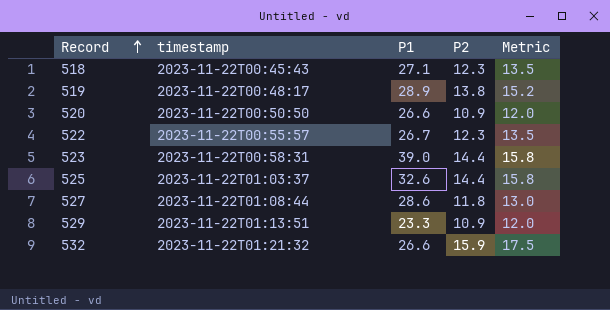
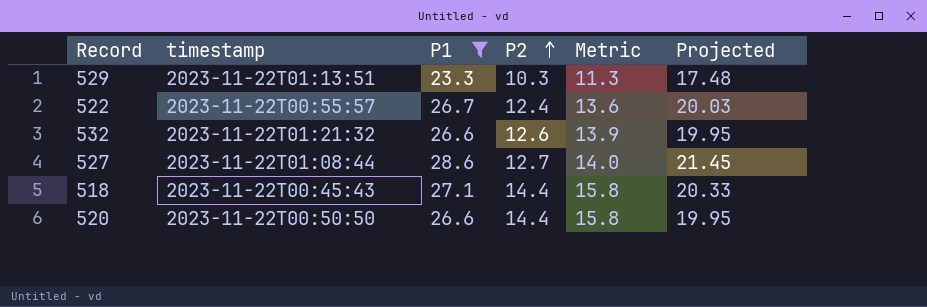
filter: none -> P1 <= 28.6
row order: Record ascending -> P2 ascending
column Projected | formula: none -> [P1] * 0.75
529 | P2: 10.9 -> 10.3
529 | Metric: 12.0 -> 11.3
522 | P2: 12.3 -> 12.4
522 | Metric: 13.5 -> 13.6
532 | P2: 15.9 -> 12.6
532 | Metric: 17.5 -> 13.9
527 | P2: 11.8 -> 12.7
527 | Metric: 13.0 -> 14.0
518 | P2: 12.3 -> 14.4
518 | Metric: 13.5 -> 15.8
520 | P2: 10.9 -> 14.4
520 | Metric: 12.0 -> 15.8

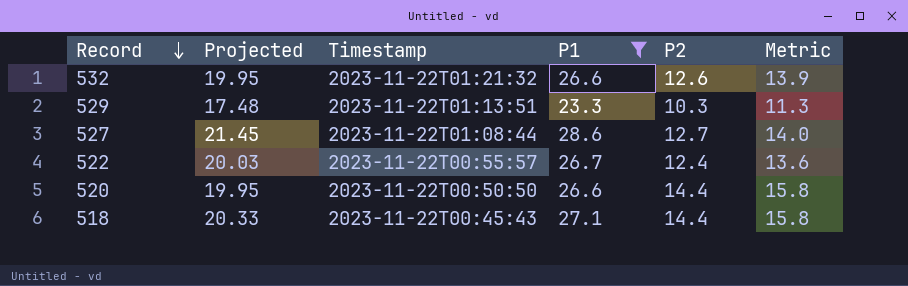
row order: P2 ascending -> Record descending
column Projected | position: 6 -> 2
column name: timestamp -> Timestamp

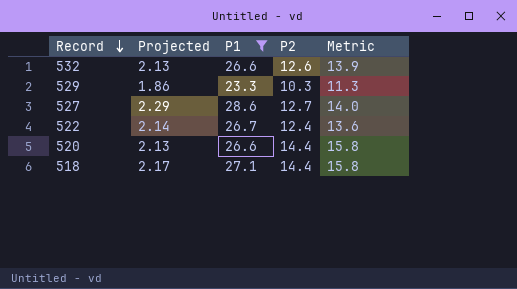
column Timestamp | position: 3 -> none
column Projected | formula: [P1] * 0.75 -> [P1] * 0.08

